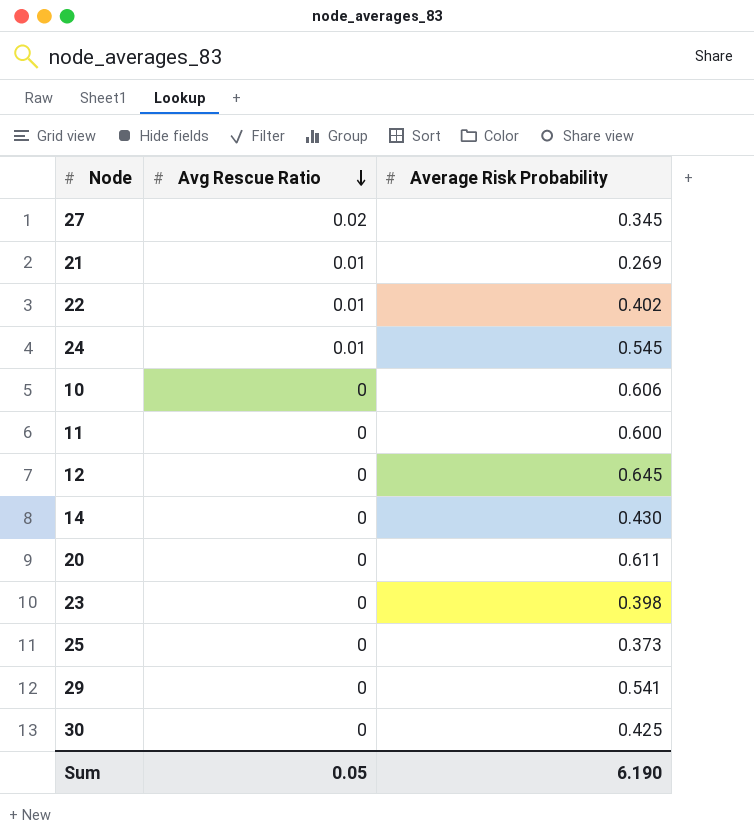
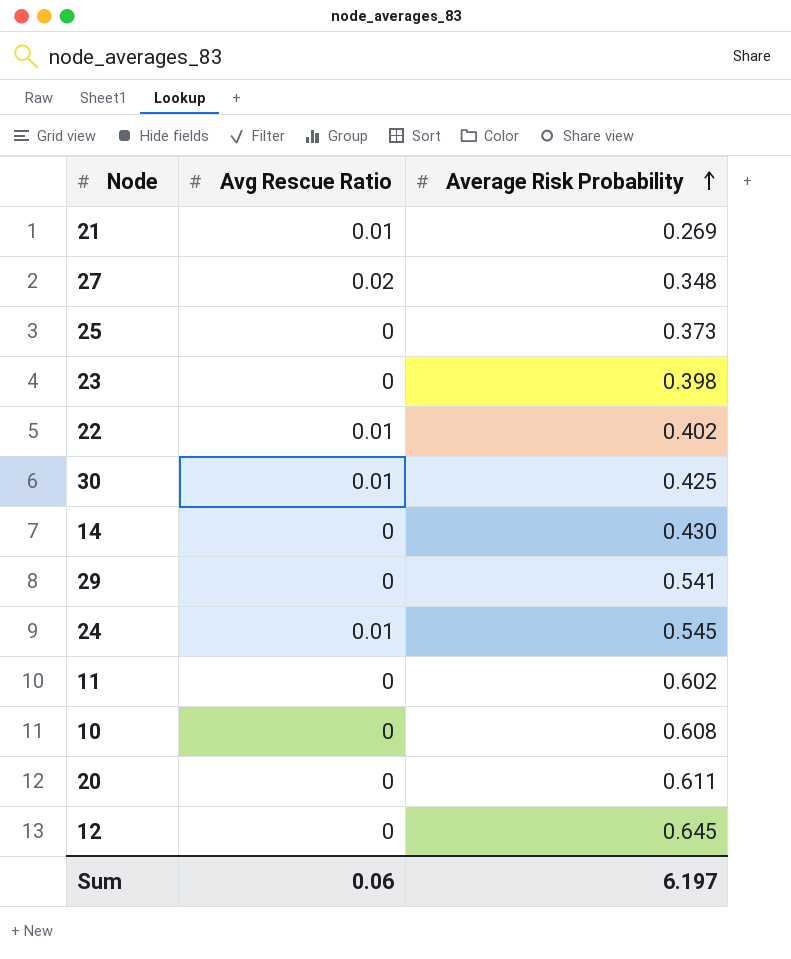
row order: Avg Rescue Ratio descending -> Average Risk Probability ascending
27 | Average Risk Probability: 0.345 -> 0.348
30 | Avg Rescue Ratio: 0 -> 0.01
11 | Average Risk Probability: 0.600 -> 0.602
10 | Average Risk Probability: 0.606 -> 0.608
Sum | Avg Rescue Ratio: 0.05 -> 0.06
Sum | Average Risk Probability: 6.190 -> 6.197

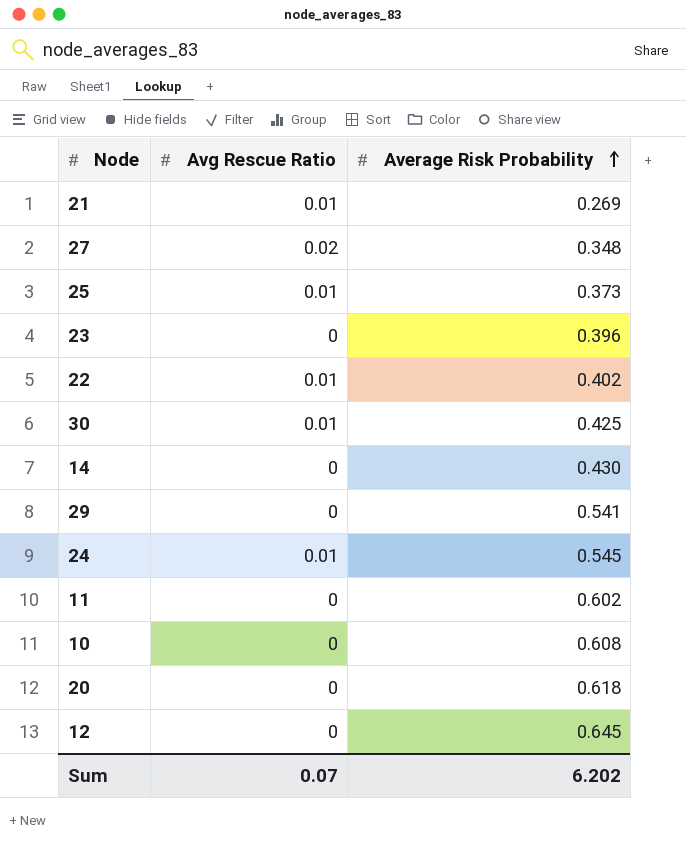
25 | Avg Rescue Ratio: 0 -> 0.01
23 | Average Risk Probability: 0.398 -> 0.396
20 | Average Risk Probability: 0.611 -> 0.618
Sum | Avg Rescue Ratio: 0.06 -> 0.07
Sum | Average Risk Probability: 6.197 -> 6.202

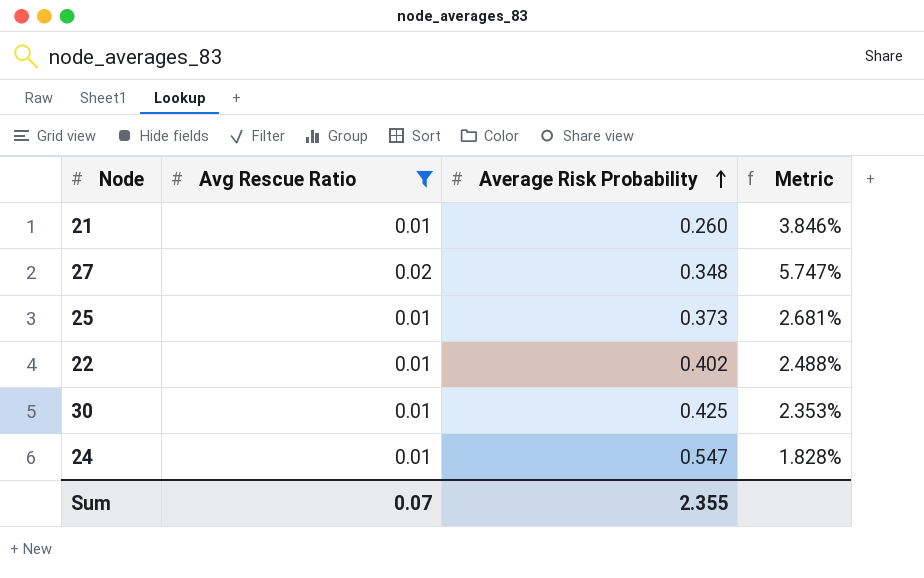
filter: none -> Avg Rescue Ratio != 0
column Metric | formula: none -> [Avg Rescue Ratio] / [Average Risk Probability]
21 | Average Risk Probability: 0.269 -> 0.260
24 | Average Risk Probability: 0.545 -> 0.547
Sum | Average Risk Probability: 6.202 -> 2.355

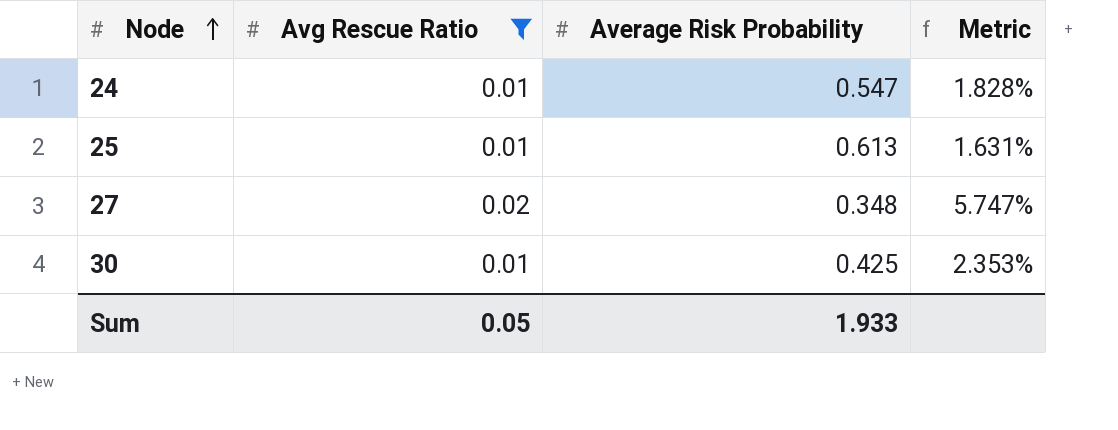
row order: Average Risk Probability ascending -> Node ascending
row 21: 0.01 | 0.260 | 3.846% -> none
row 22: 0.01 | 0.402 | 2.488% -> none
25 | Average Risk Probability: 0.373 -> 0.613
25 | Metric: 2.681% -> 1.631%
Sum | Avg Rescue Ratio: 0.07 -> 0.05
Sum | Average Risk Probability: 2.355 -> 1.933

